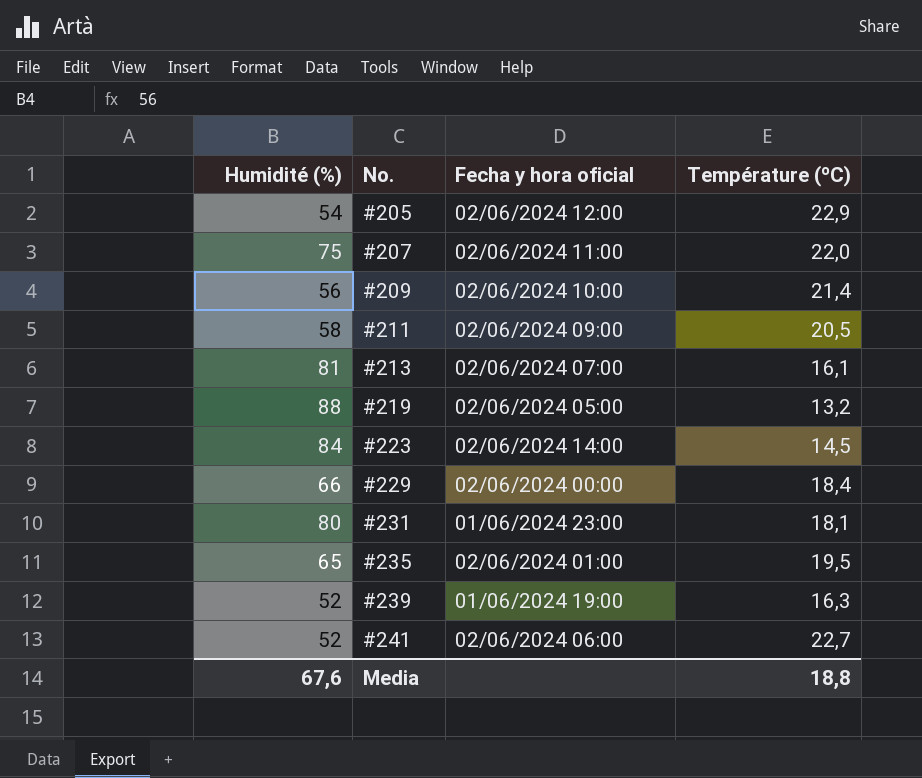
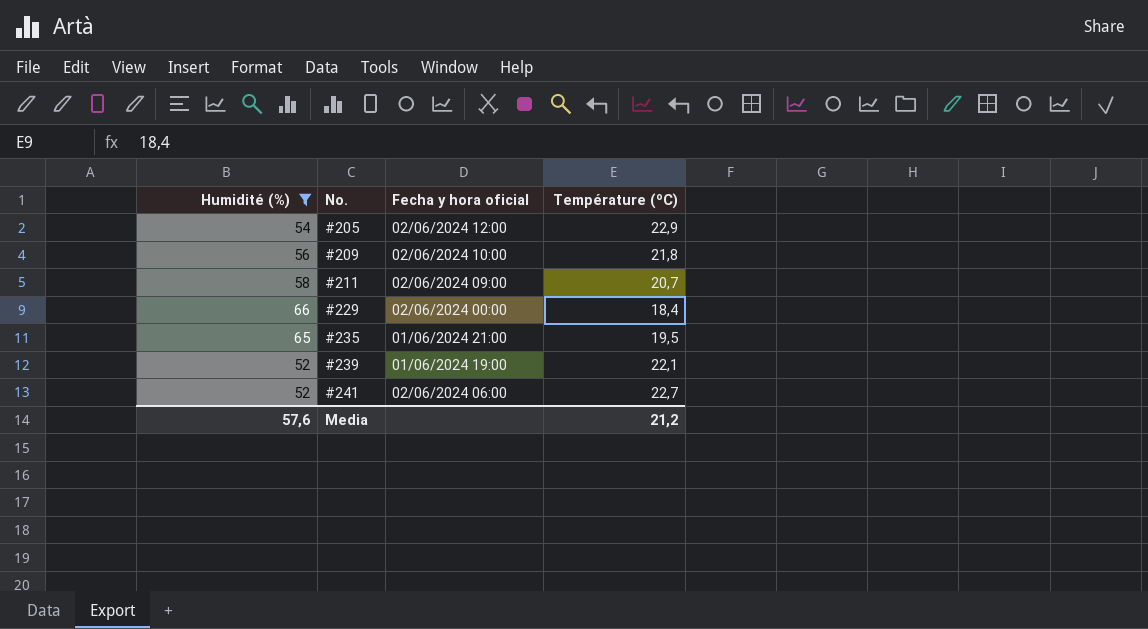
filter: none -> Humidité (%) <= 66
#209 | Température (ºC): 21,4 -> 21,8
#211 | Température (ºC): 20,5 -> 20,7
#235 | Fecha y hora oficial: 02/06/2024 01:00 -> 01/06/2024 21:00
#239 | Température (ºC): 16,3 -> 22,1
Media | Humidité (%): 67,6 -> 57,6
Media | Température (ºC): 18,8 -> 21,2

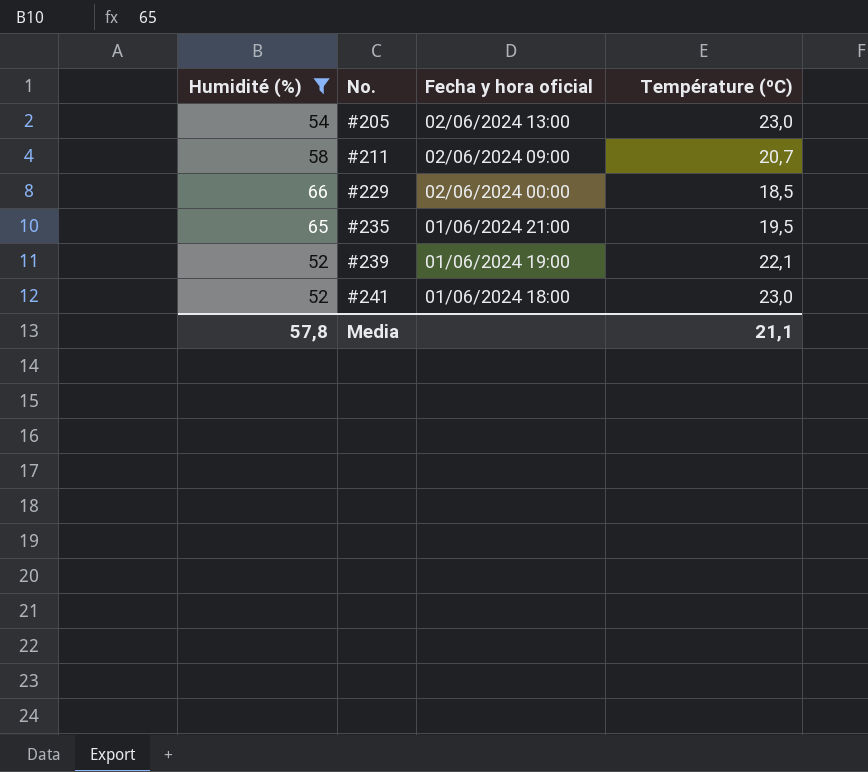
row #209: 56 | 02/06/2024 10:00 | 21,8 -> none
#205 | Fecha y hora oficial: 02/06/2024 12:00 -> 02/06/2024 13:00
#205 | Température (ºC): 22,9 -> 23,0
#229 | Température (ºC): 18,4 -> 18,5
#241 | Fecha y hora oficial: 02/06/2024 06:00 -> 01/06/2024 18:00
#241 | Température (ºC): 22,7 -> 23,0
Media | Humidité (%): 57,6 -> 57,8
Media | Température (ºC): 21,2 -> 21,1

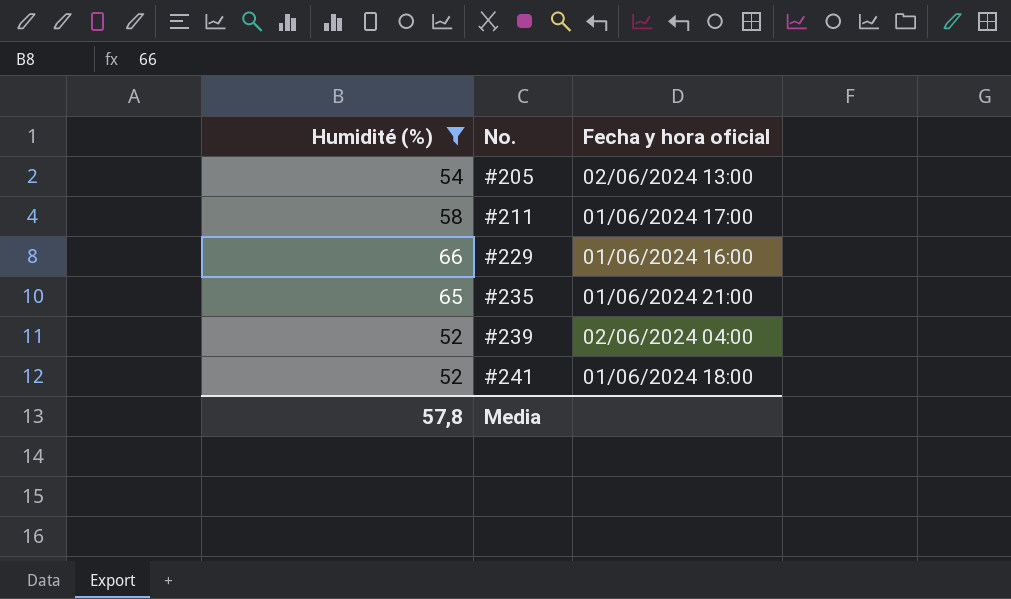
column Température (ºC) | position: 4 -> none
#211 | Fecha y hora oficial: 02/06/2024 09:00 -> 01/06/2024 17:00
#229 | Fecha y hora oficial: 02/06/2024 00:00 -> 01/06/2024 16:00
#239 | Fecha y hora oficial: 01/06/2024 19:00 -> 02/06/2024 04:00

